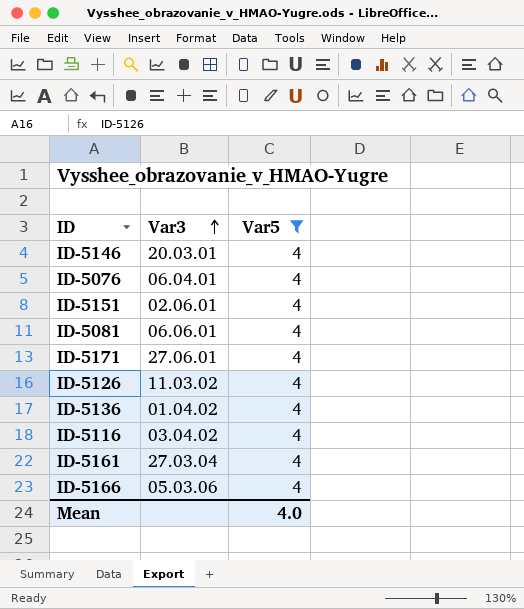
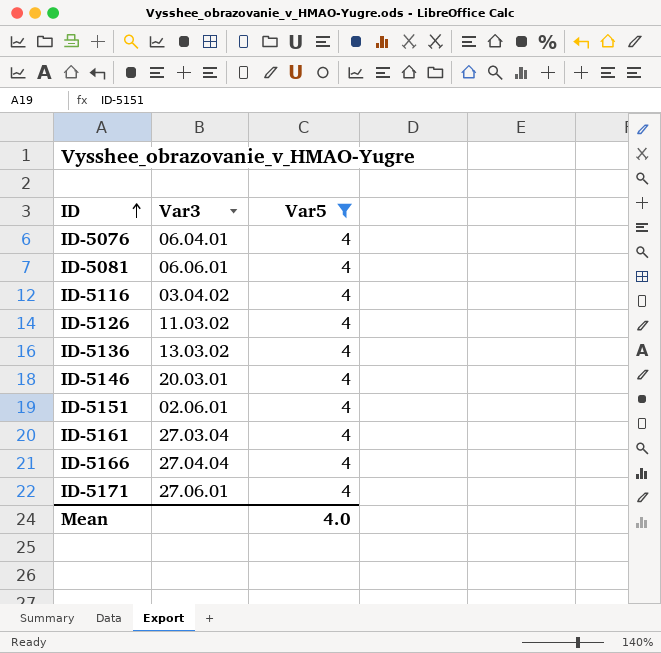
row order: Var3 ascending -> ID ascending
ID-5136 | Var3: 01.04.02 -> 13.03.02
ID-5166 | Var3: 05.03.06 -> 27.04.04

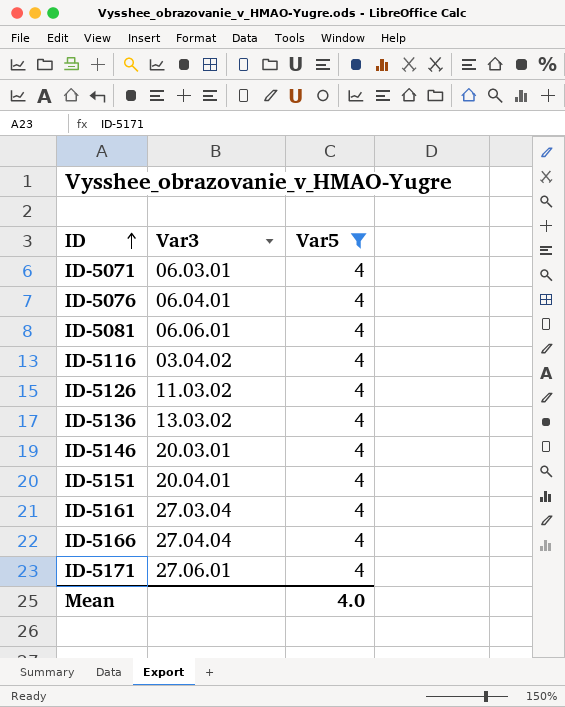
row ID-5071: none -> 06.03.01 | 4
ID-5151 | Var3: 02.06.01 -> 20.04.01

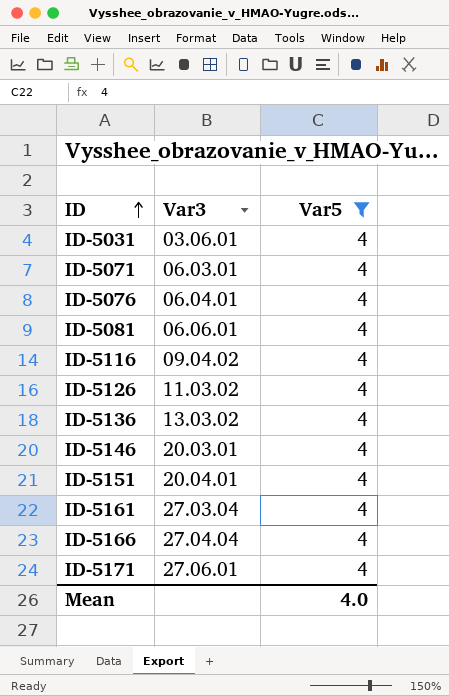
row ID-5031: none -> 03.06.01 | 4
ID-5116 | Var3: 03.04.02 -> 09.04.02

